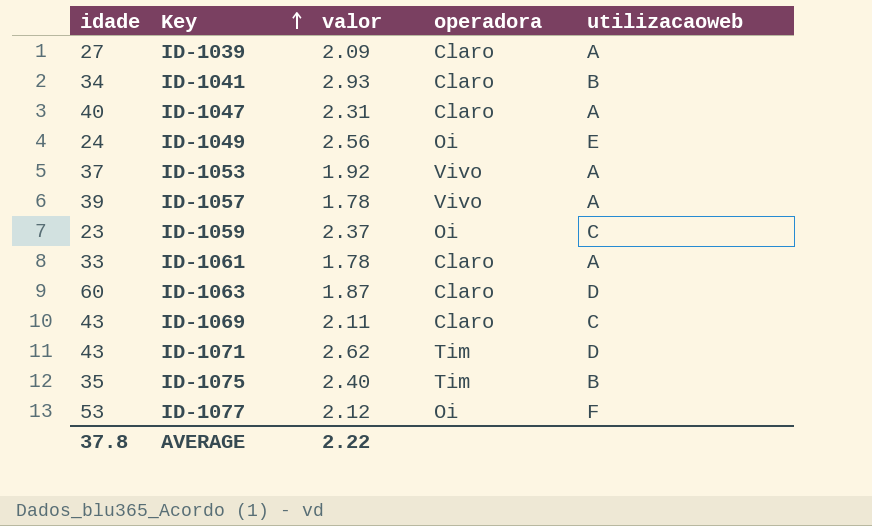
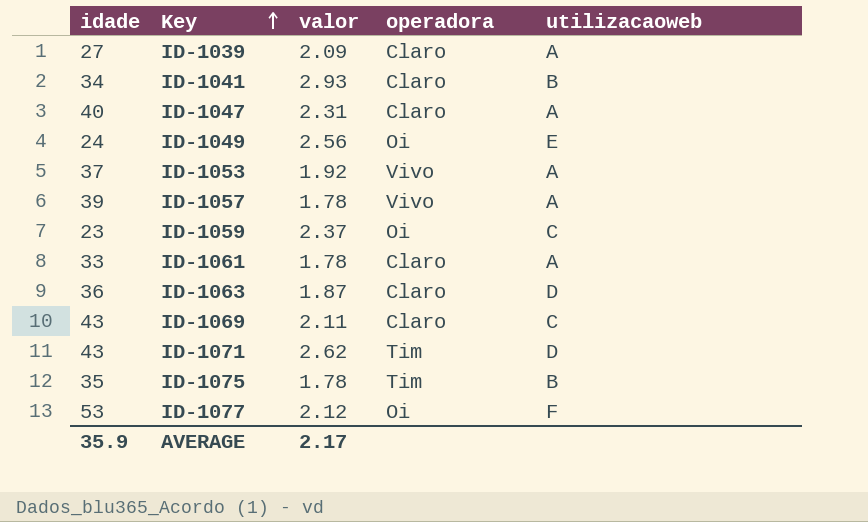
ID-1063 | idade: 60 -> 36
ID-1075 | valor: 2.40 -> 1.78
AVERAGE | idade: 37.8 -> 35.9
AVERAGE | valor: 2.22 -> 2.17

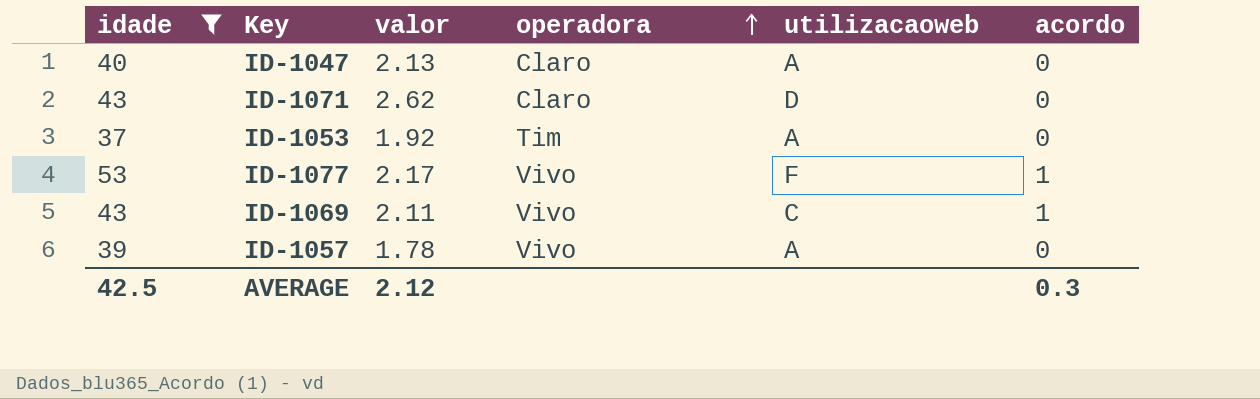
filter: none -> idade >= 37
row order: Key ascending -> operadora ascending
column acordo | position: none -> 6
ID-1047 | valor: 2.31 -> 2.13
ID-1071 | operadora: Tim -> Claro
ID-1053 | operadora: Vivo -> Tim
ID-1077 | valor: 2.12 -> 2.17
ID-1077 | operadora: Oi -> Vivo
ID-1069 | operadora: Claro -> Vivo
AVERAGE | idade: 35.9 -> 42.5
AVERAGE | valor: 2.17 -> 2.12

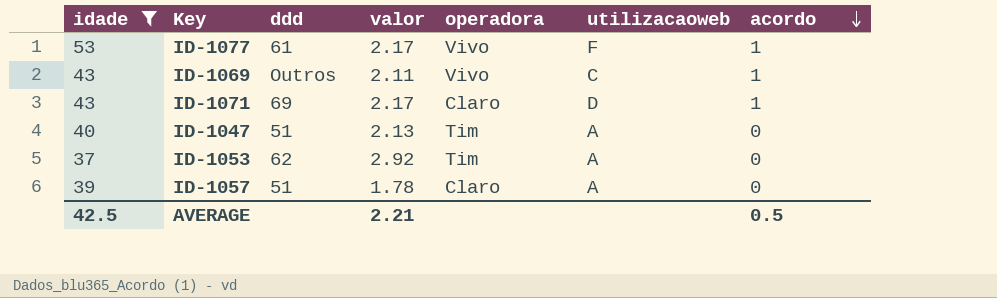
row order: operadora ascending -> acordo descending
column ddd | position: none -> 3
ID-1071 | valor: 2.62 -> 2.17
ID-1071 | acordo: 0 -> 1
ID-1047 | operadora: Claro -> Tim
ID-1053 | valor: 1.92 -> 2.92
ID-1057 | operadora: Vivo -> Claro
AVERAGE | valor: 2.12 -> 2.21
AVERAGE | acordo: 0.3 -> 0.5

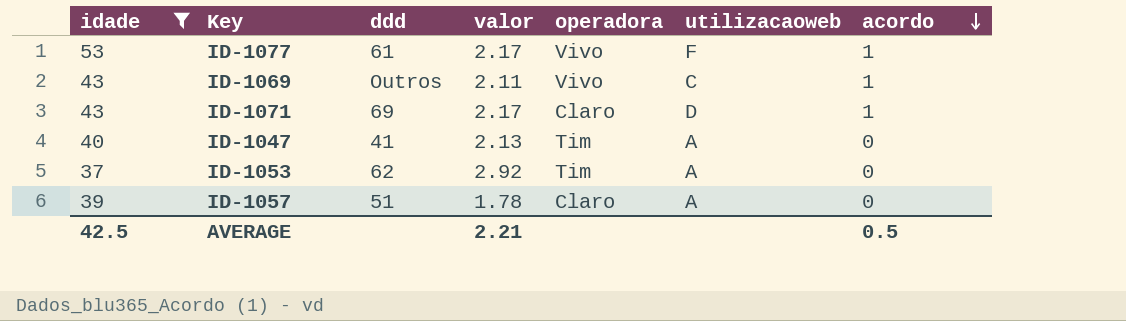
ID-1047 | ddd: 51 -> 41

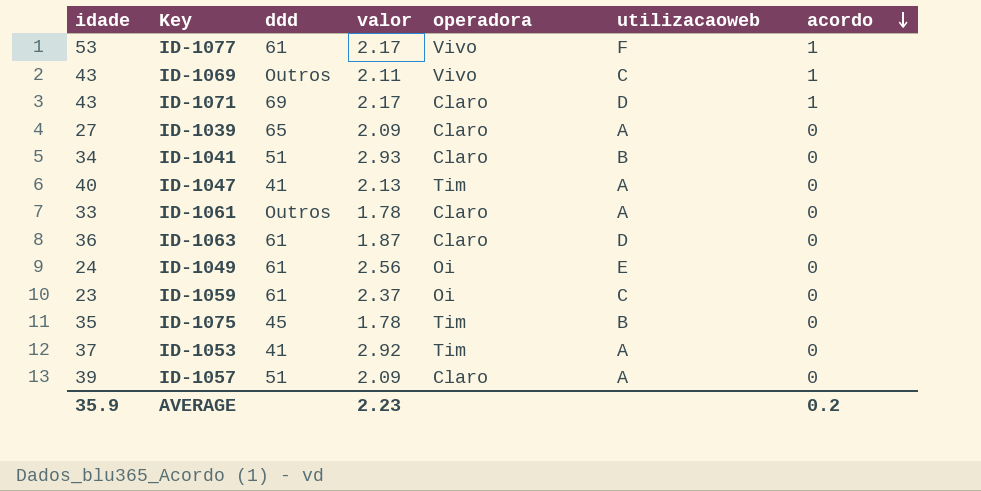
filter: idade >= 37 -> none
ID-1053 | ddd: 62 -> 41
ID-1057 | valor: 1.78 -> 2.09
AVERAGE | idade: 42.5 -> 35.9
AVERAGE | valor: 2.21 -> 2.23
AVERAGE | acordo: 0.5 -> 0.2

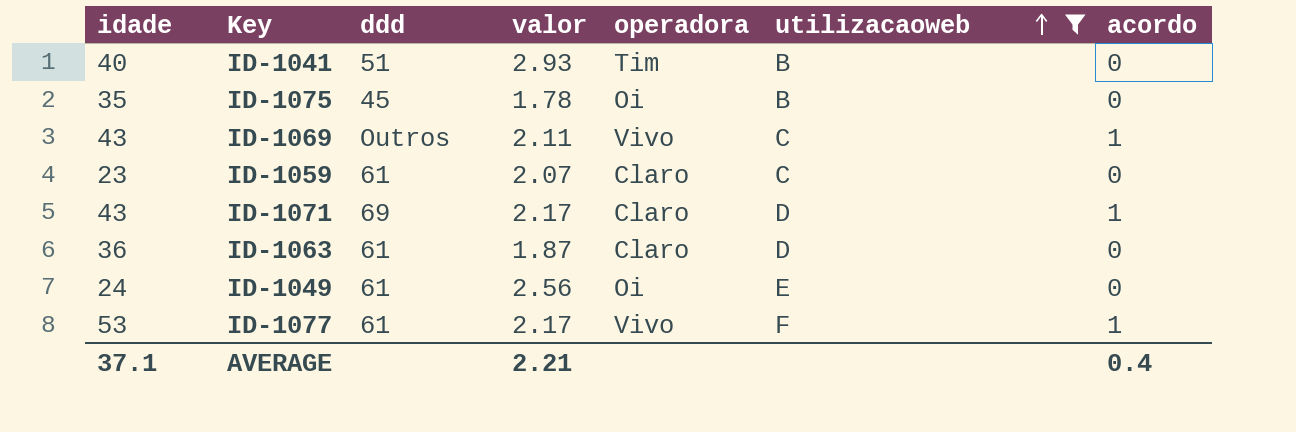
filter: none -> utilizacaoweb != A
row order: acordo descending -> utilizacaoweb ascending
ID-1041 | idade: 34 -> 40
ID-1041 | operadora: Claro -> Tim
ID-1075 | operadora: Tim -> Oi
ID-1059 | valor: 2.37 -> 2.07
ID-1059 | operadora: Oi -> Claro
AVERAGE | idade: 35.9 -> 37.1
AVERAGE | valor: 2.23 -> 2.21
AVERAGE | acordo: 0.2 -> 0.4

